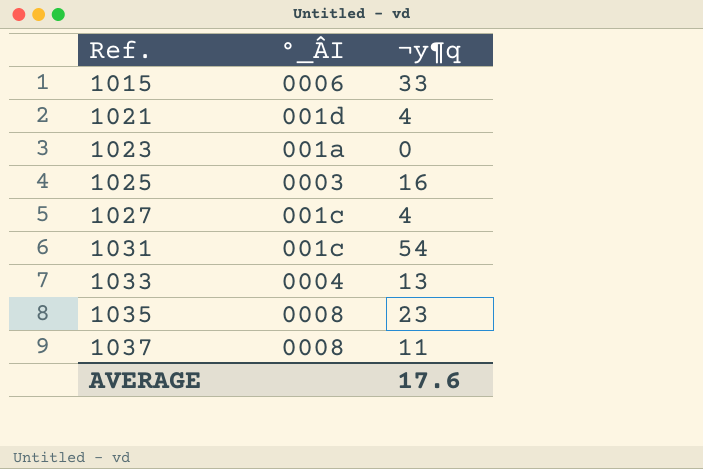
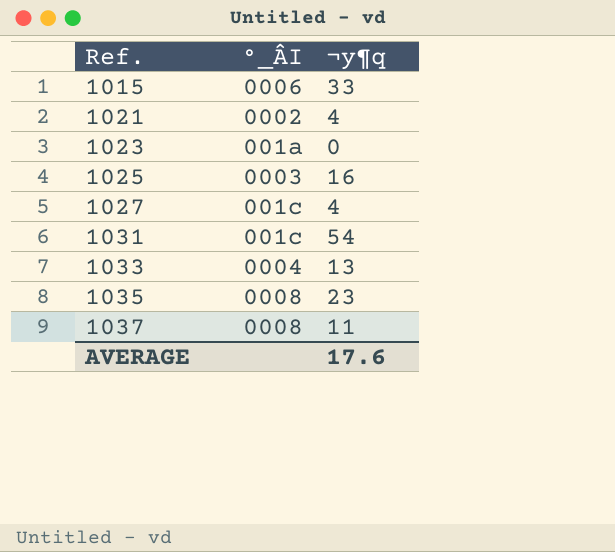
1021 | °_ÂI: 001d -> 0002

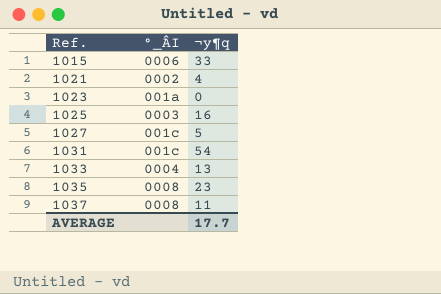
1027 | ¬y¶q: 4 -> 5
AVERAGE | ¬y¶q: 17.6 -> 17.7

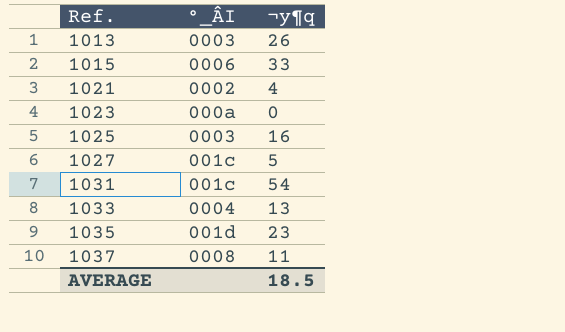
row 1013: none -> 0003 | 26
1023 | °_ÂI: 001a -> 000a
1035 | °_ÂI: 0008 -> 001d
AVERAGE | ¬y¶q: 17.7 -> 18.5

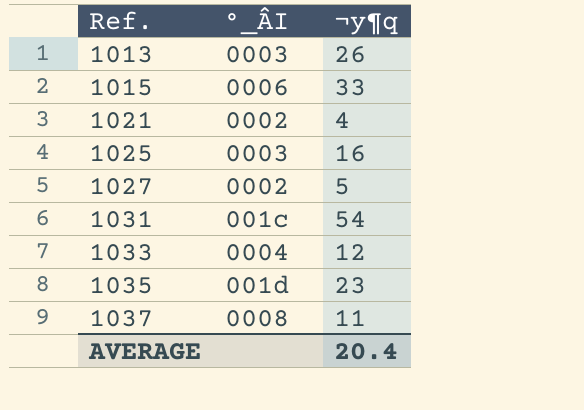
row 1023: 000a | 0 -> none
1027 | °_ÂI: 001c -> 0002
1033 | ¬y¶q: 13 -> 12
AVERAGE | ¬y¶q: 18.5 -> 20.4

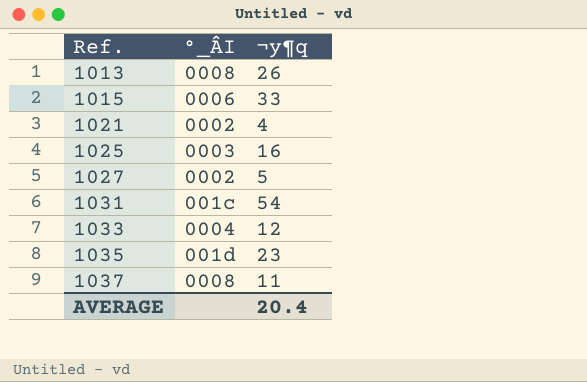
1013 | °_ÂI: 0003 -> 0008

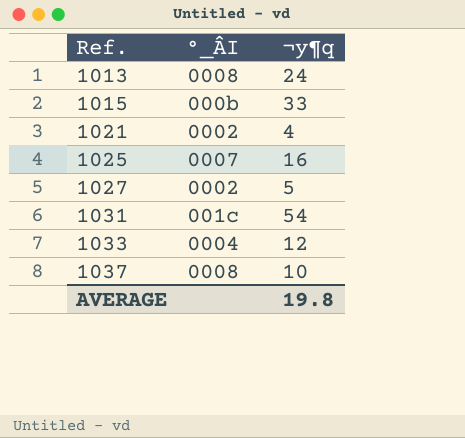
row 1035: 001d | 23 -> none
1013 | ¬y¶q: 26 -> 24
1015 | °_ÂI: 0006 -> 000b
1025 | °_ÂI: 0003 -> 0007
1037 | ¬y¶q: 11 -> 10
AVERAGE | ¬y¶q: 20.4 -> 19.8

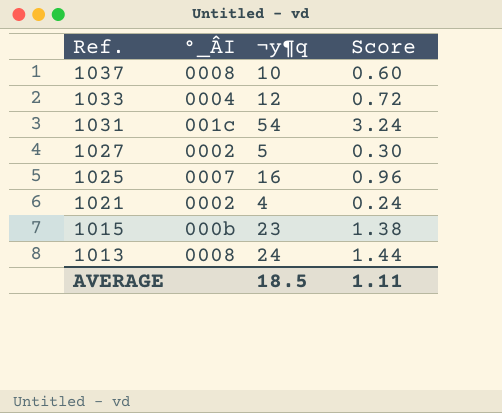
row order: Ref. ascending -> Ref. descending
column Score | formula: none -> [¬y¶q] * 0.06
1015 | ¬y¶q: 33 -> 23
AVERAGE | ¬y¶q: 19.8 -> 18.5

